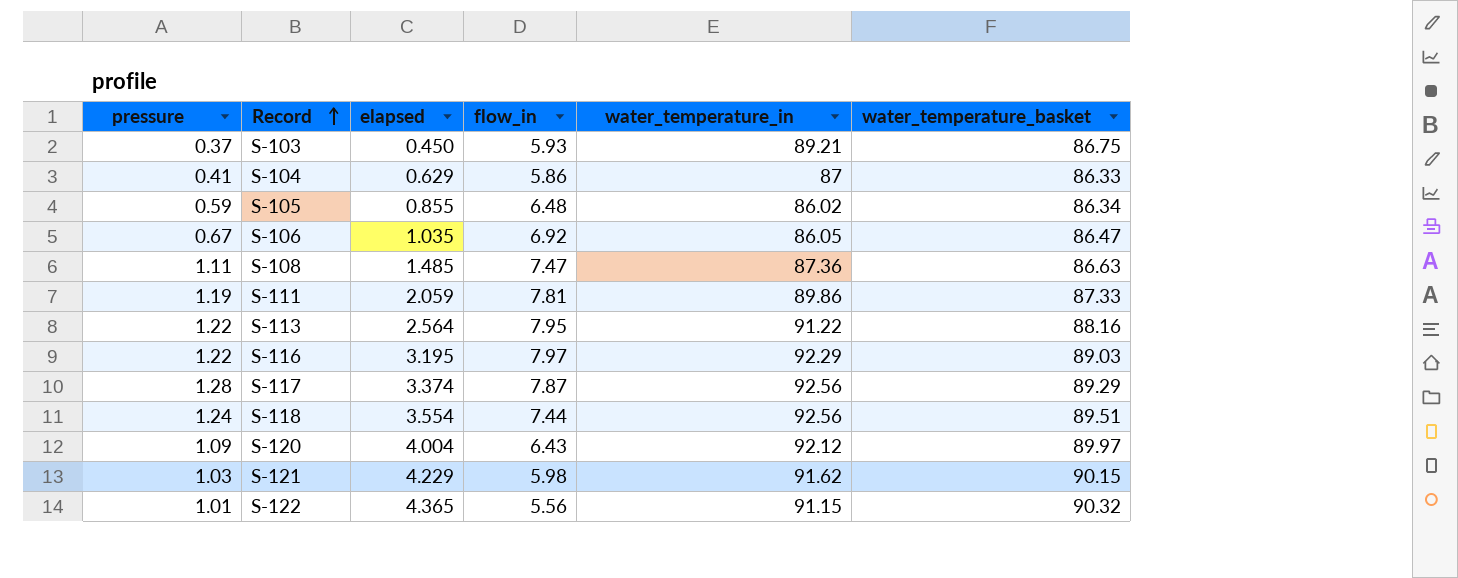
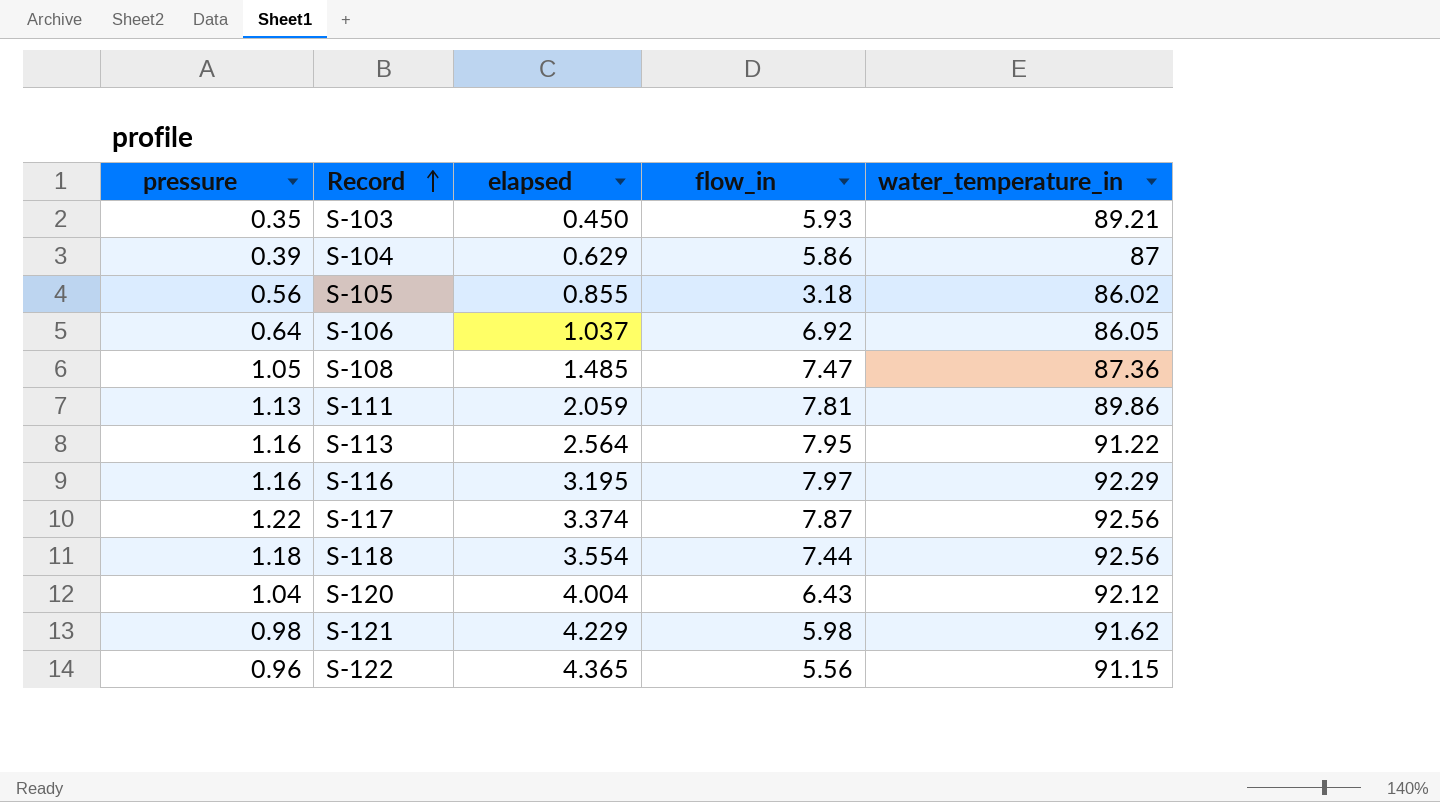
column water_temperature_basket | position: 6 -> none
S-103 | pressure: 0.37 -> 0.35
S-104 | pressure: 0.41 -> 0.39
S-105 | pressure: 0.59 -> 0.56
S-105 | flow_in: 6.48 -> 3.18
S-106 | pressure: 0.67 -> 0.64
S-106 | elapsed: 1.035 -> 1.037
S-108 | pressure: 1.11 -> 1.05
S-111 | pressure: 1.19 -> 1.13
S-113 | pressure: 1.22 -> 1.16
S-116 | pressure: 1.22 -> 1.16
S-117 | pressure: 1.28 -> 1.22
S-118 | pressure: 1.24 -> 1.18
S-120 | pressure: 1.09 -> 1.04
S-121 | pressure: 1.03 -> 0.98
S-122 | pressure: 1.01 -> 0.96

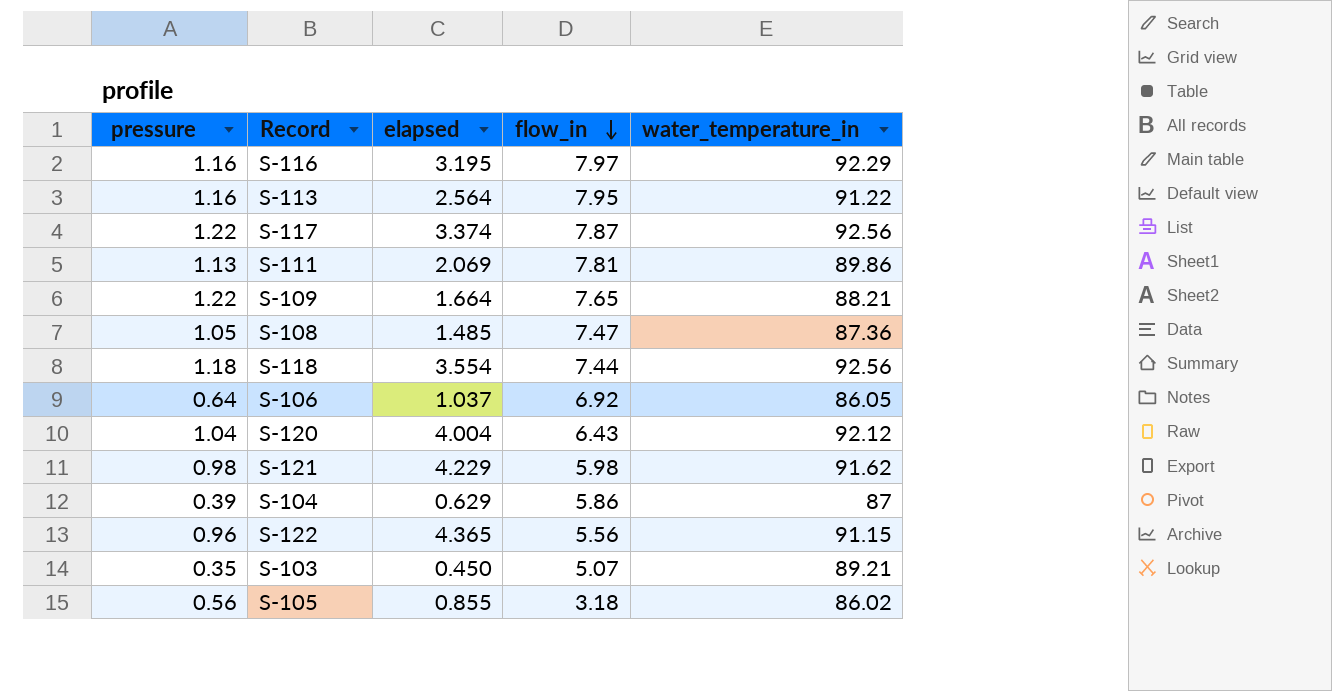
row order: Record ascending -> flow_in descending
S-111 | elapsed: 2.059 -> 2.069
row S-109: none -> 1.22 | 1.664 | 7.65 | 88.21
S-103 | flow_in: 5.93 -> 5.07

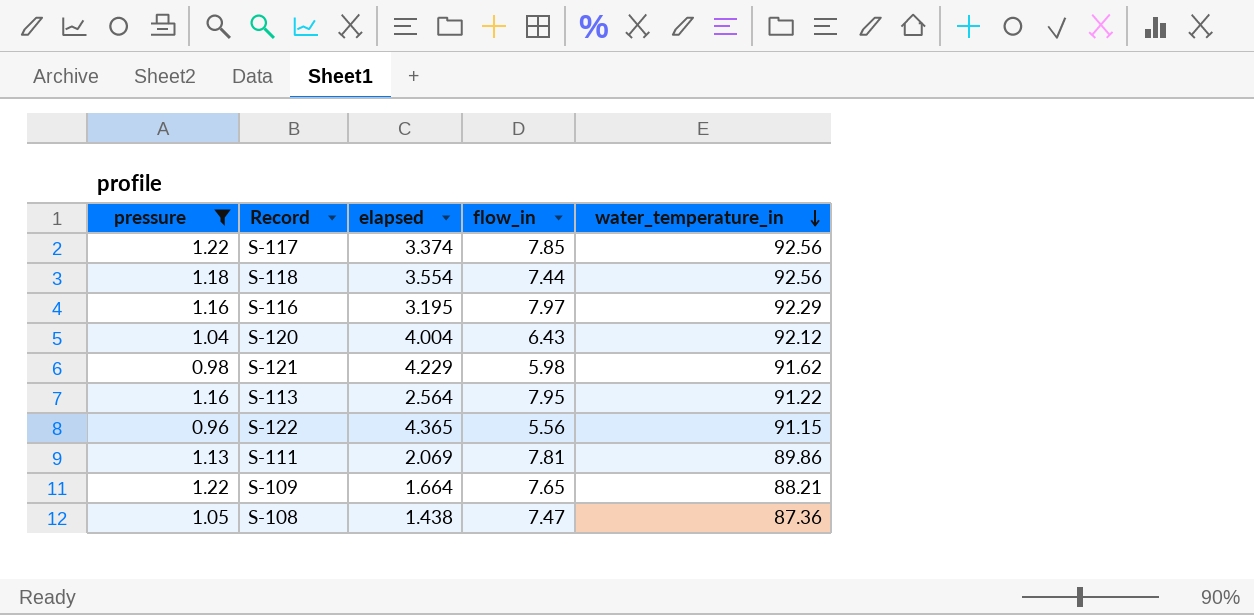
filter: none -> pressure >= 0.96
row order: flow_in descending -> water_temperature_in descending
S-117 | flow_in: 7.87 -> 7.85
S-108 | elapsed: 1.485 -> 1.438

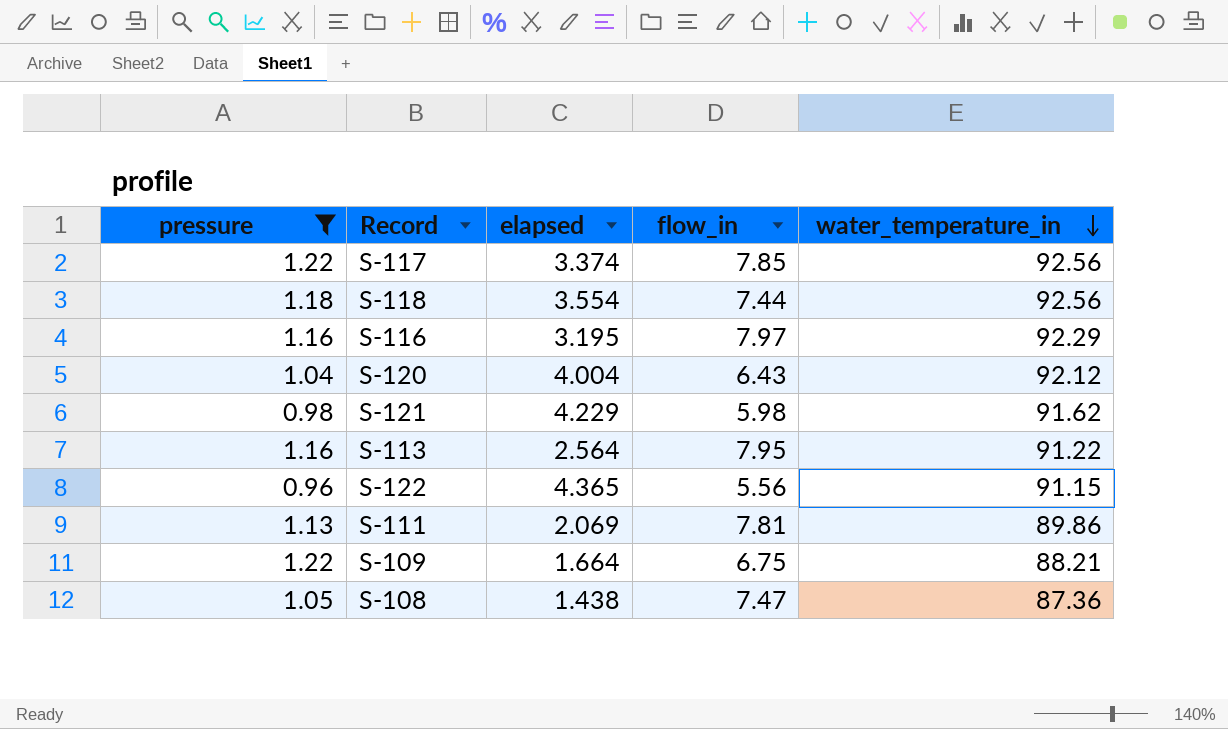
S-109 | flow_in: 7.65 -> 6.75

